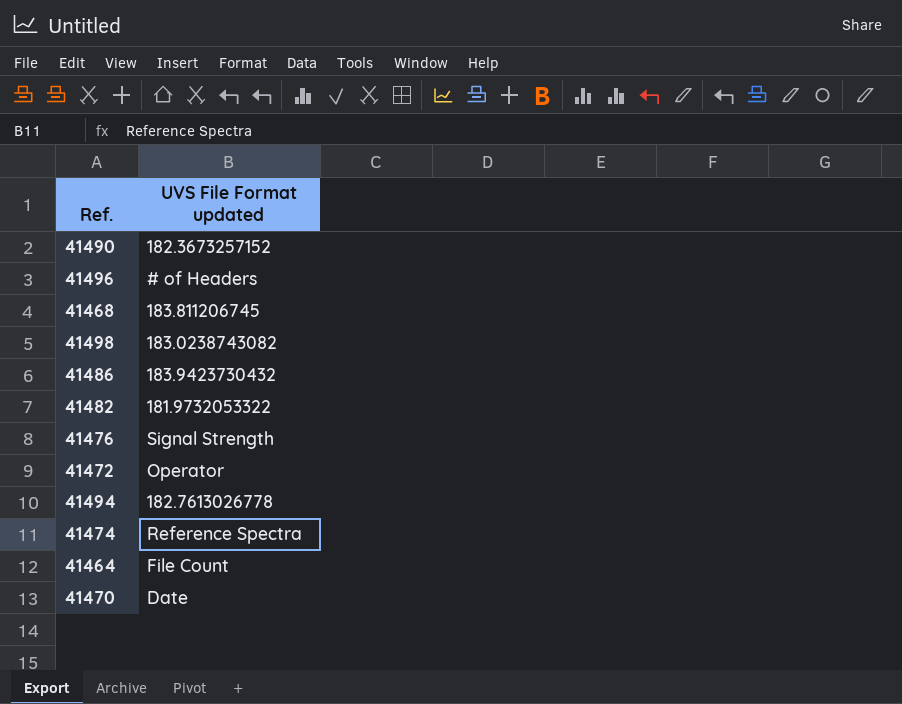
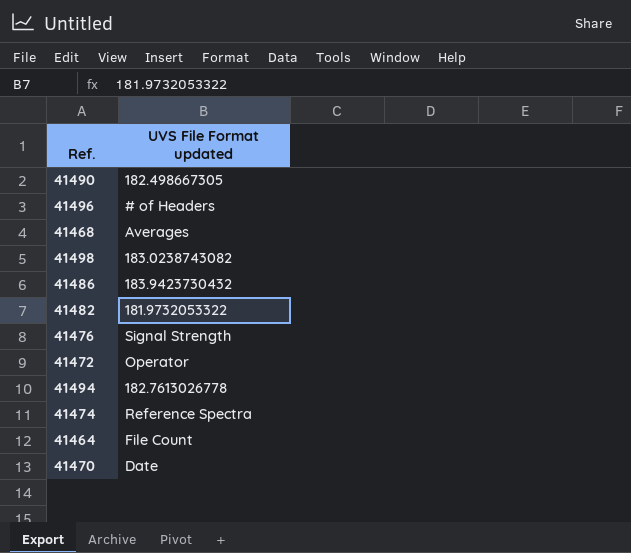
41490 | UVS File Format updated: 182.3673257152 -> 182.498667305
41468 | UVS File Format updated: 183.811206745 -> Averages

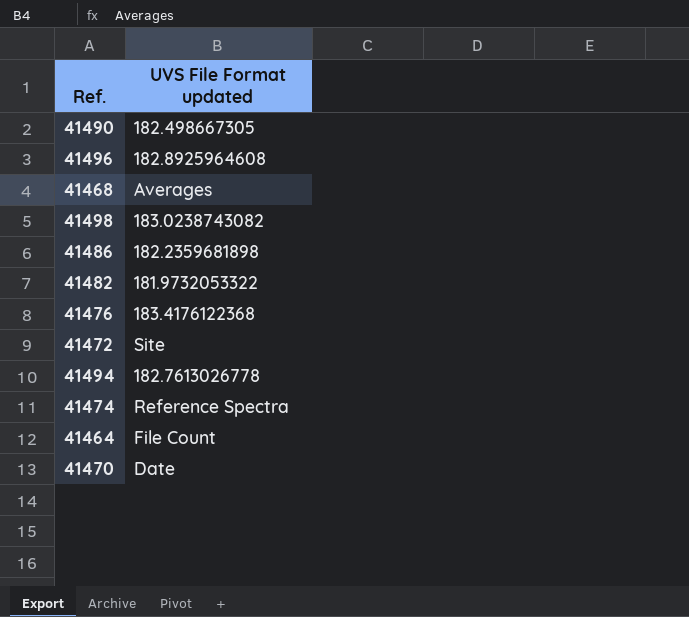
41496 | UVS File Format updated: # of Headers -> 182.8925964608
41486 | UVS File Format updated: 183.9423730432 -> 182.2359681898
41476 | UVS File Format updated: Signal Strength -> 183.4176122368
41472 | UVS File Format updated: Operator -> Site

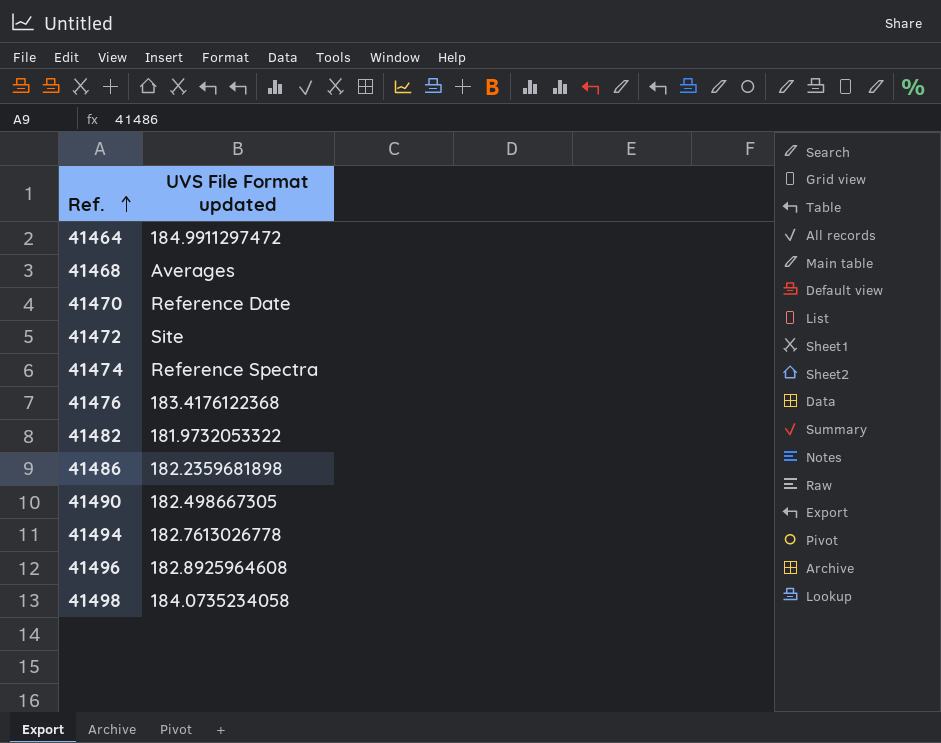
row order: none -> Ref. ascending
41464 | UVS File Format updated: File Count -> 184.9911297472
41470 | UVS File Format updated: Date -> Reference Date
41498 | UVS File Format updated: 183.0238743082 -> 184.0735234058

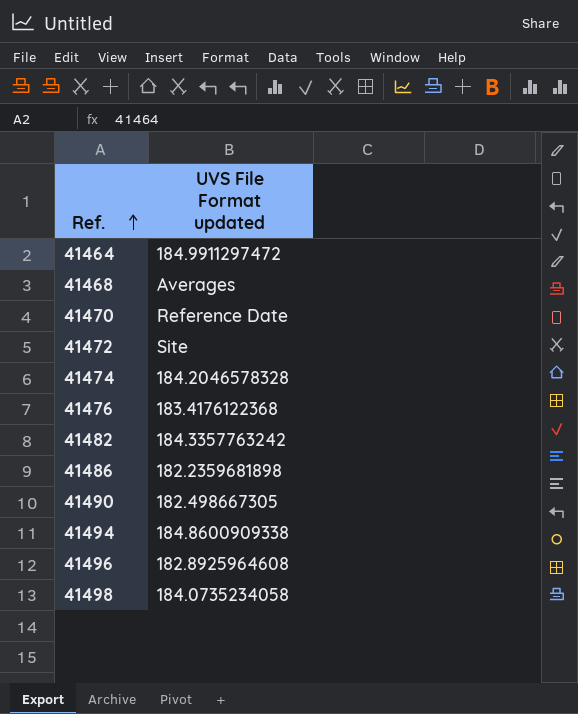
41474 | UVS File Format updated: Reference Spectra -> 184.2046578328
41482 | UVS File Format updated: 181.9732053322 -> 184.3357763242
41494 | UVS File Format updated: 182.7613026778 -> 184.8600909338

